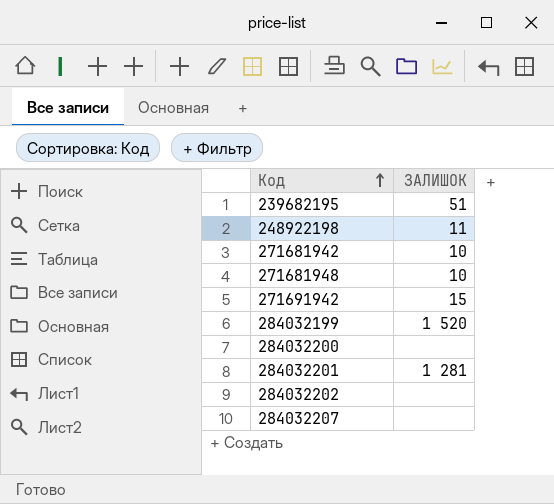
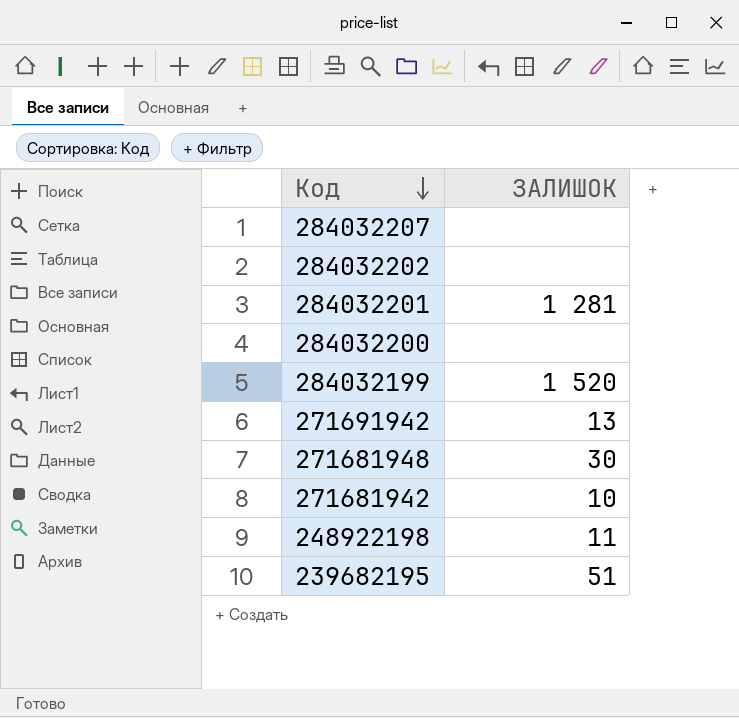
row order: Код ascending -> Код descending
271691942 | ЗАЛИШОК: 15 -> 13
271681948 | ЗАЛИШОК: 10 -> 30

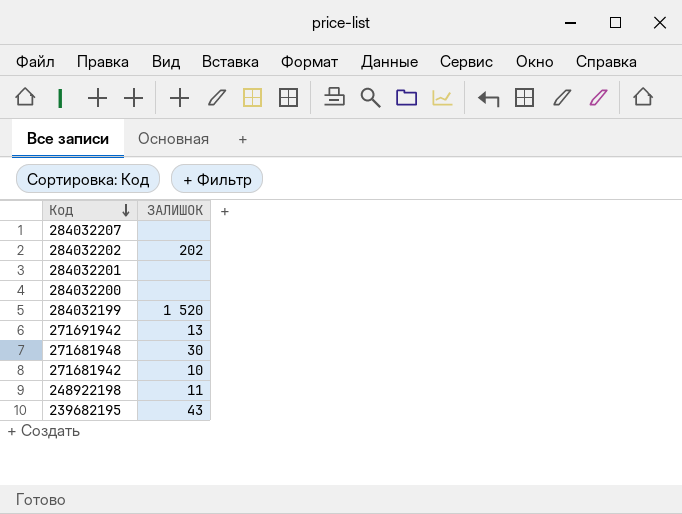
284032202 | ЗАЛИШОК: none -> 202
284032201 | ЗАЛИШОК: 1 281 -> none
239682195 | ЗАЛИШОК: 51 -> 43

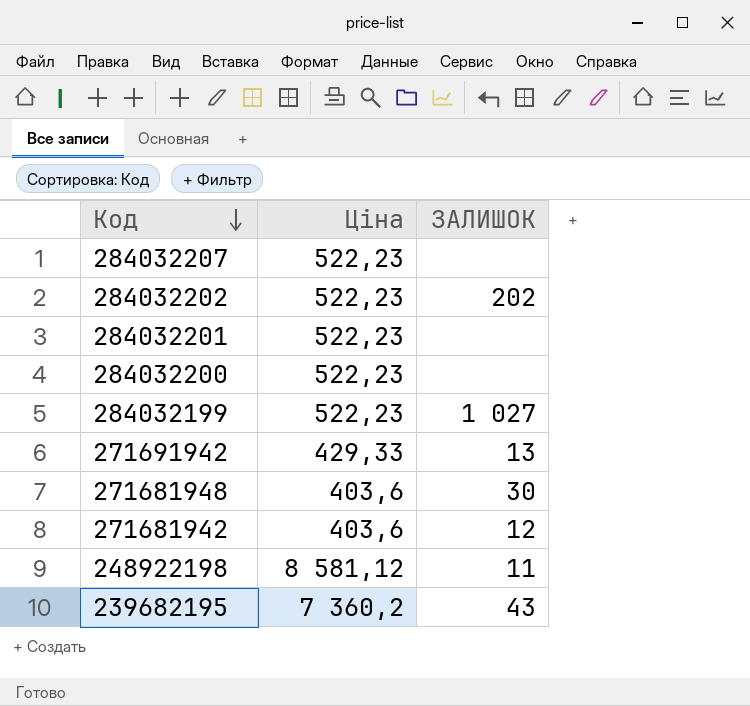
column Ціна | position: none -> 2
284032199 | ЗАЛИШОК: 1 520 -> 1 027
271681942 | ЗАЛИШОК: 10 -> 12

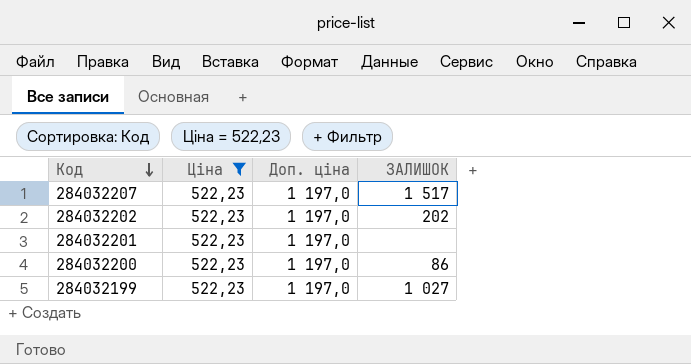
filter: none -> Ціна = 522,23
column Доп. ціна | position: none -> 3
284032207 | ЗАЛИШОК: none -> 1 517
284032200 | ЗАЛИШОК: none -> 86

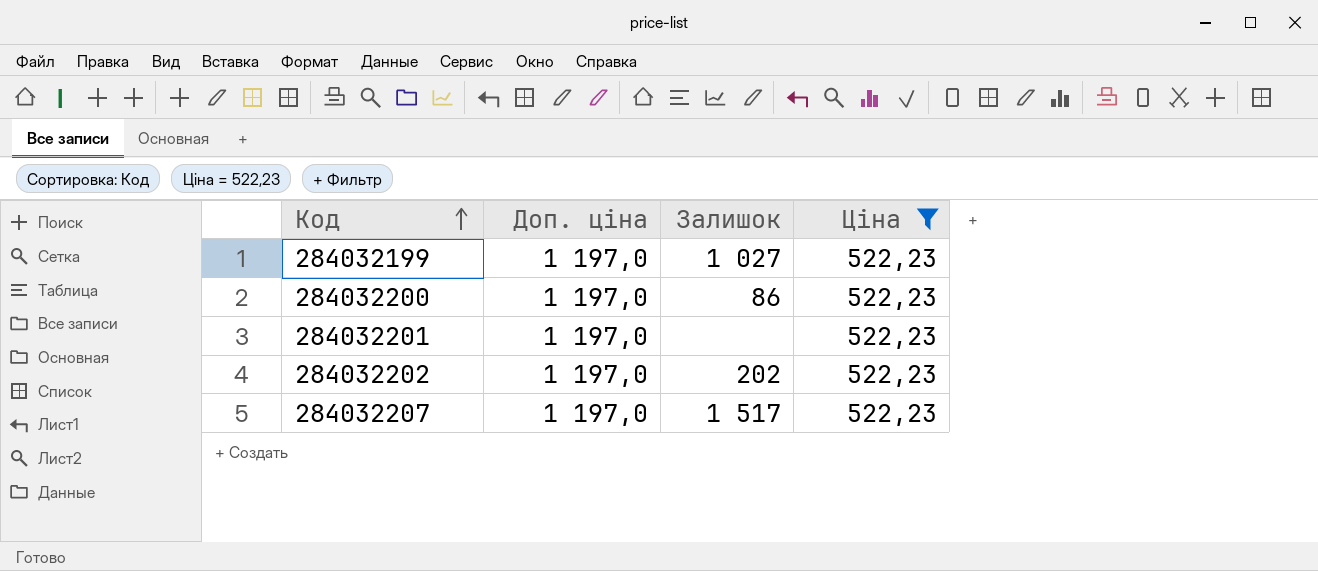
row order: Код descending -> Код ascending
column name: ЗАЛИШОК -> Залишок
column Ціна | position: 2 -> 4

